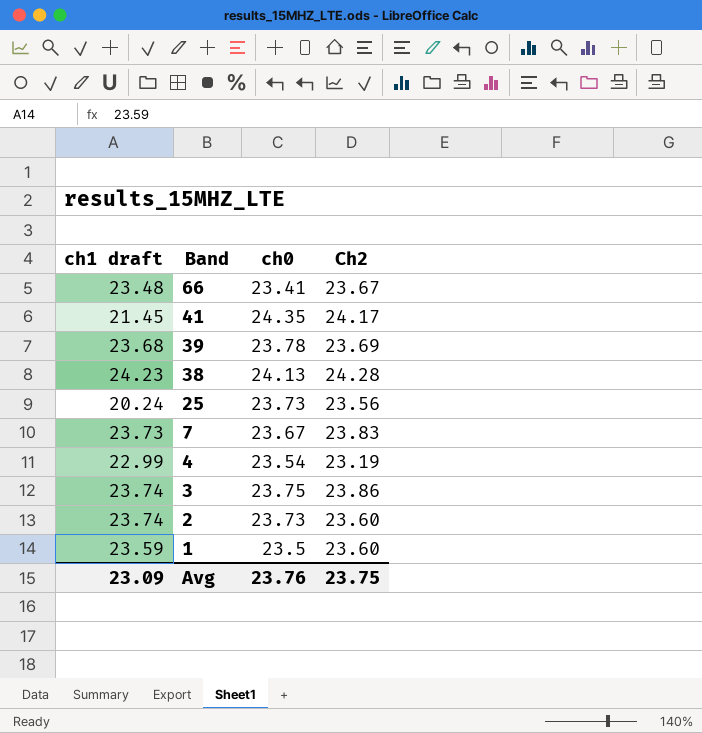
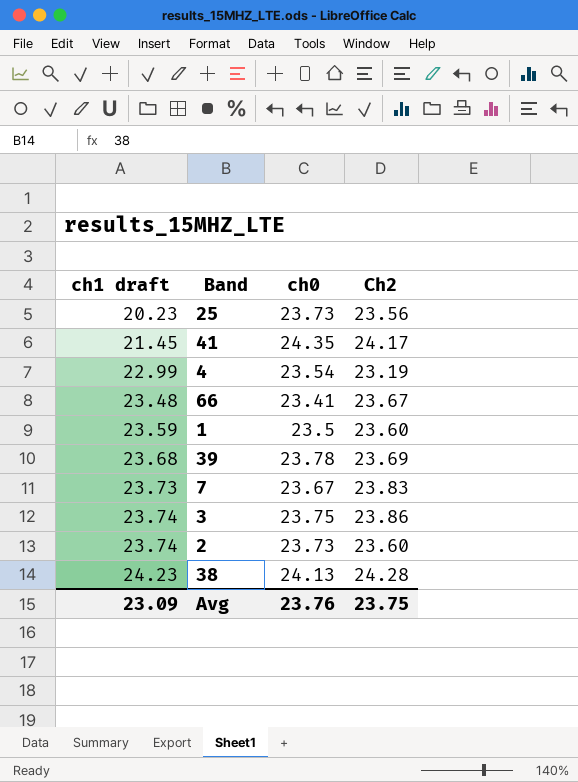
row order: Band descending -> ch1 draft ascending
25 | ch1 draft: 20.24 -> 20.23

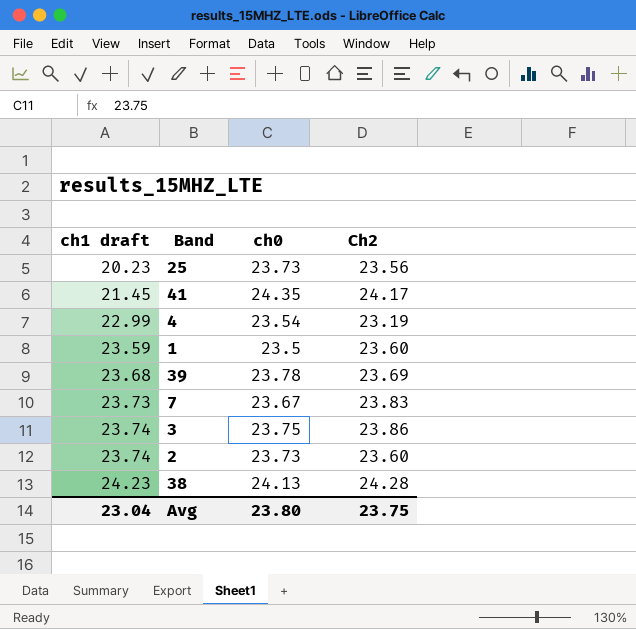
row 66: 23.48 | 23.41 | 23.67 -> none
Avg | ch1 draft: 23.09 -> 23.04
Avg | ch0: 23.76 -> 23.80

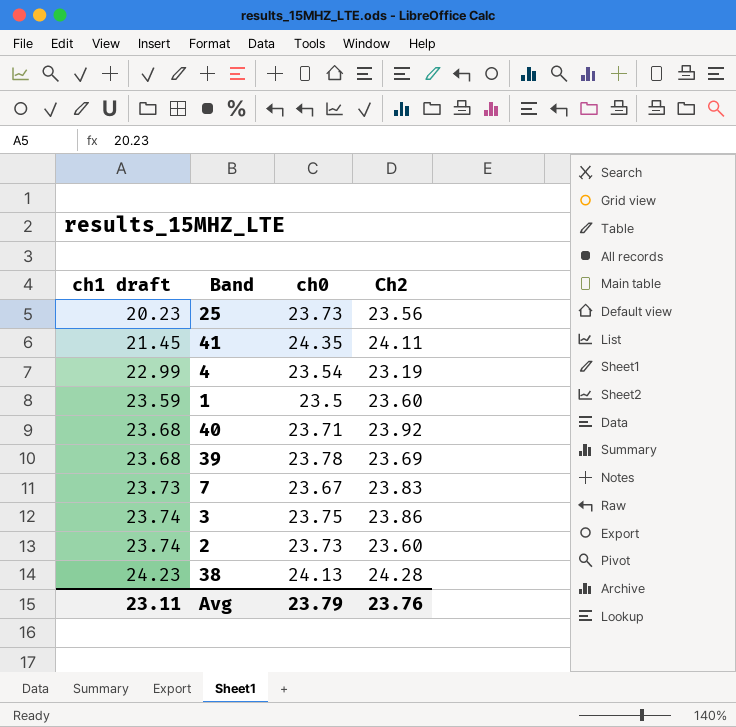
41 | Ch2: 24.17 -> 24.11
row 40: none -> 23.68 | 23.71 | 23.92
Avg | ch1 draft: 23.04 -> 23.11
Avg | ch0: 23.80 -> 23.79
Avg | Ch2: 23.75 -> 23.76

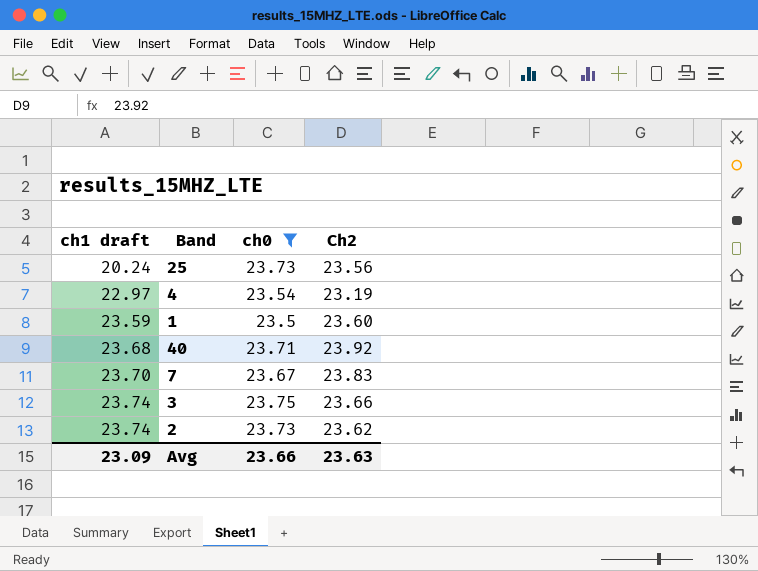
filter: none -> ch0 <= 23.75
25 | ch1 draft: 20.23 -> 20.24
4 | ch1 draft: 22.99 -> 22.97
7 | ch1 draft: 23.73 -> 23.70
3 | Ch2: 23.86 -> 23.66
2 | Ch2: 23.60 -> 23.62
Avg | ch1 draft: 23.11 -> 23.09
Avg | ch0: 23.79 -> 23.66
Avg | Ch2: 23.76 -> 23.63

